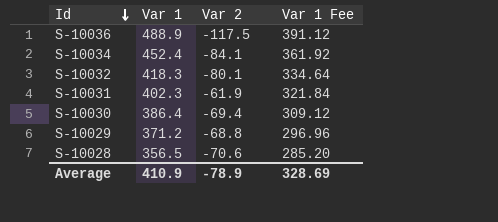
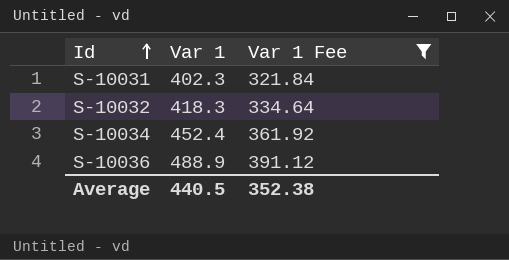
filter: none -> Var 1 Fee >= 321.84
row order: Id descending -> Id ascending
column Var 2 | position: 3 -> none
Average | Var 1: 410.9 -> 440.5
Average | Var 1 Fee: 328.69 -> 352.38

